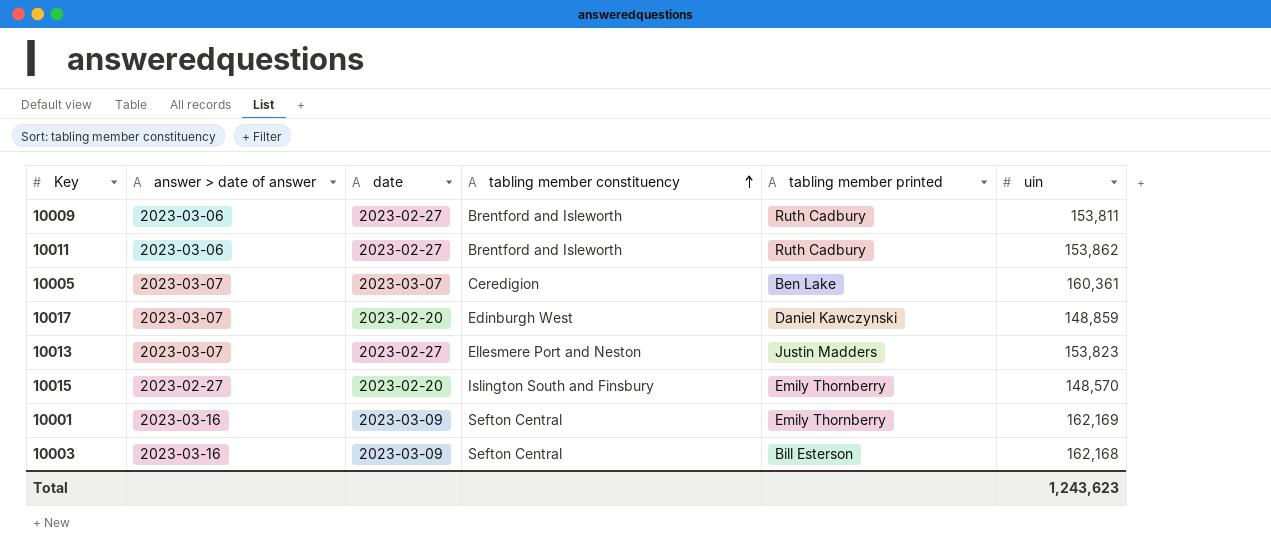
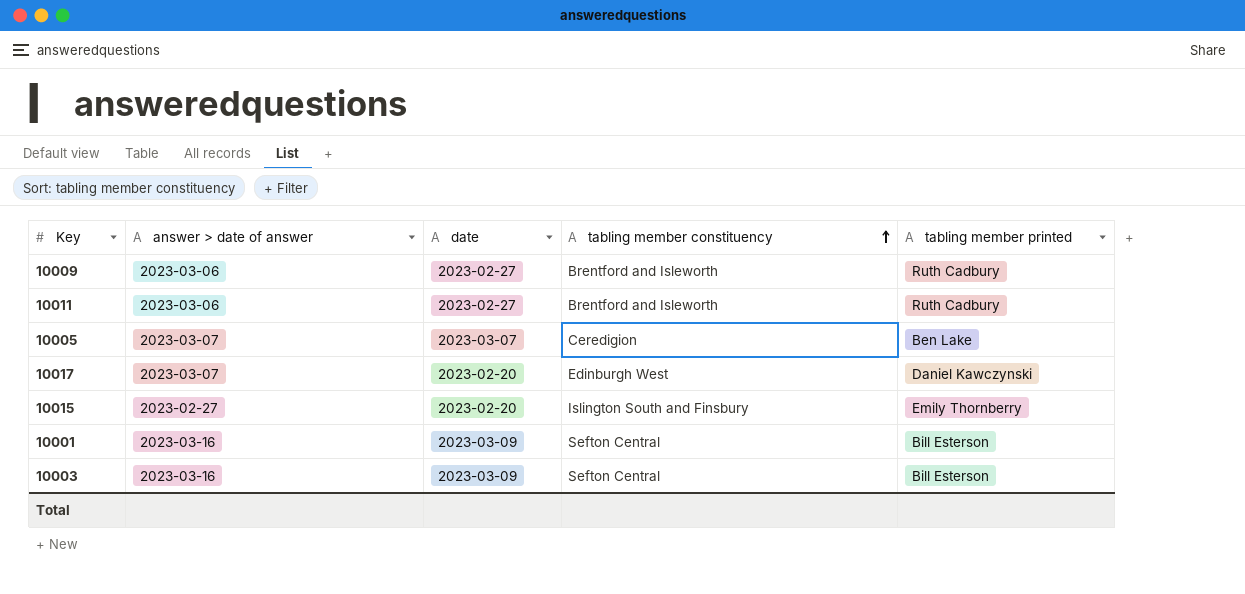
column uin | position: 6 -> none
row 10013: 2023-03-07 | 2023-02-27 | Ellesmere Port and Neston | Justin Madders | 153,823 -> none
10001 | tabling member printed: Emily Thornberry -> Bill Esterson

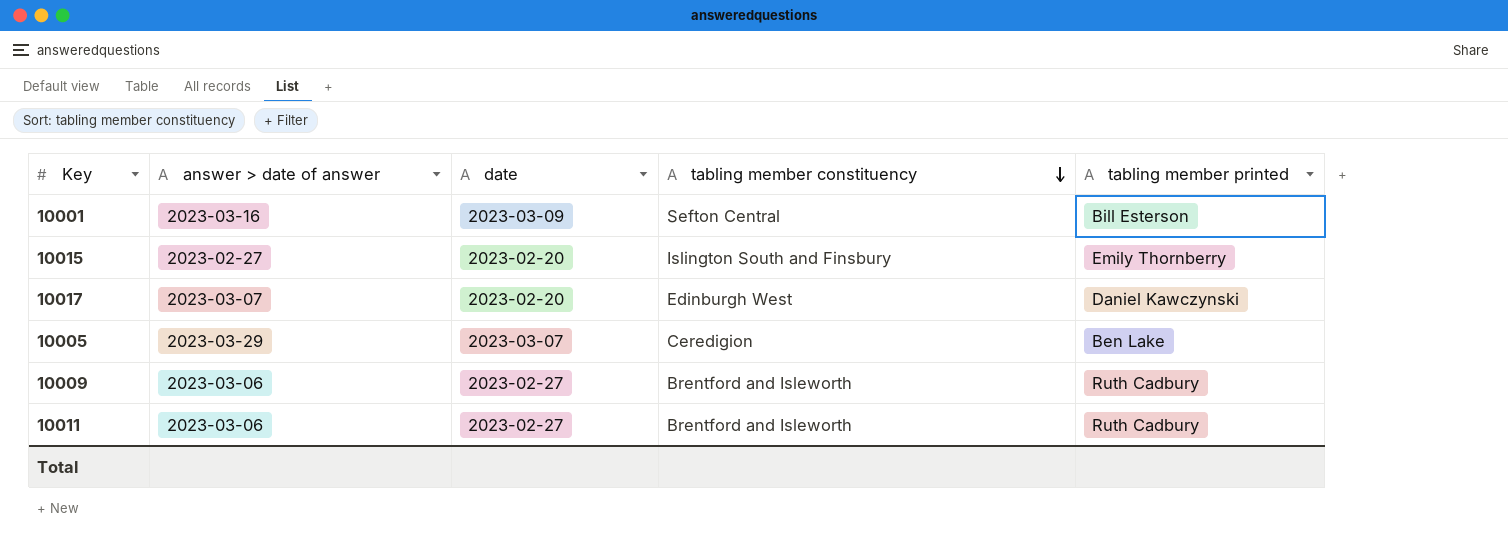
row order: tabling member constituency ascending -> tabling member constituency descending
row 10003: 2023-03-16 | 2023-03-09 | Sefton Central | Bill Esterson -> none
10005 | answer > date of answer: 2023-03-07 -> 2023-03-29

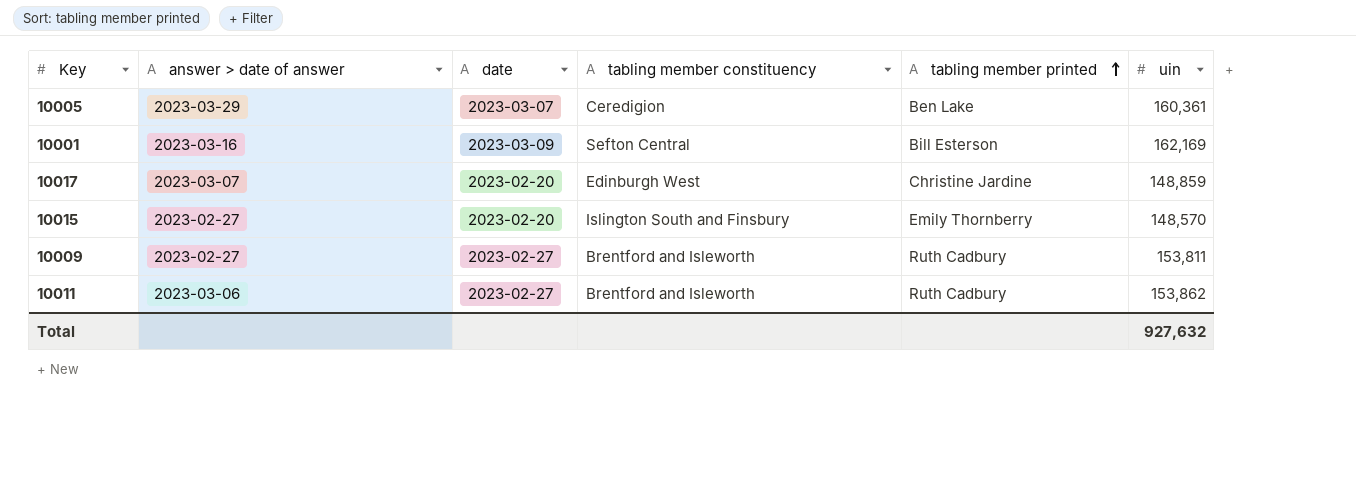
row order: tabling member constituency descending -> tabling member printed ascending
column uin | position: none -> 6
10017 | tabling member printed: Daniel Kawczynski -> Christine Jardine
10009 | answer > date of answer: 2023-03-06 -> 2023-02-27

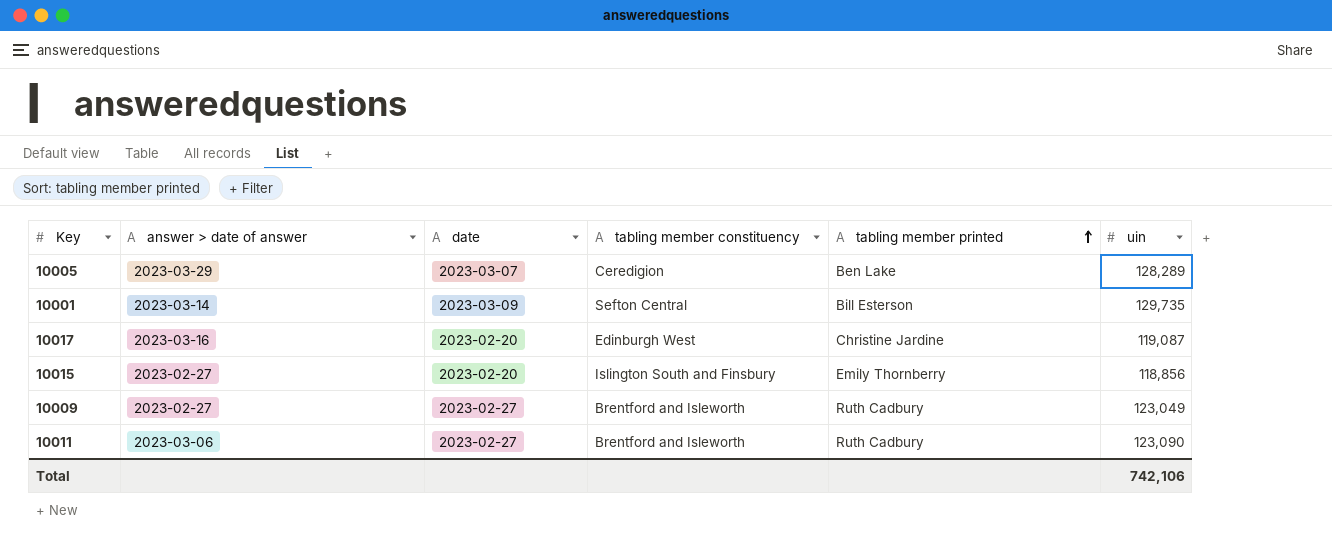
10005 | uin: 160,361 -> 128,289
10001 | answer > date of answer: 2023-03-16 -> 2023-03-14
10001 | uin: 162,169 -> 129,735
10017 | answer > date of answer: 2023-03-07 -> 2023-03-16
10017 | uin: 148,859 -> 119,087
10015 | uin: 148,570 -> 118,856
10009 | uin: 153,811 -> 123,049
10011 | uin: 153,862 -> 123,090
Total | uin: 927,632 -> 742,106

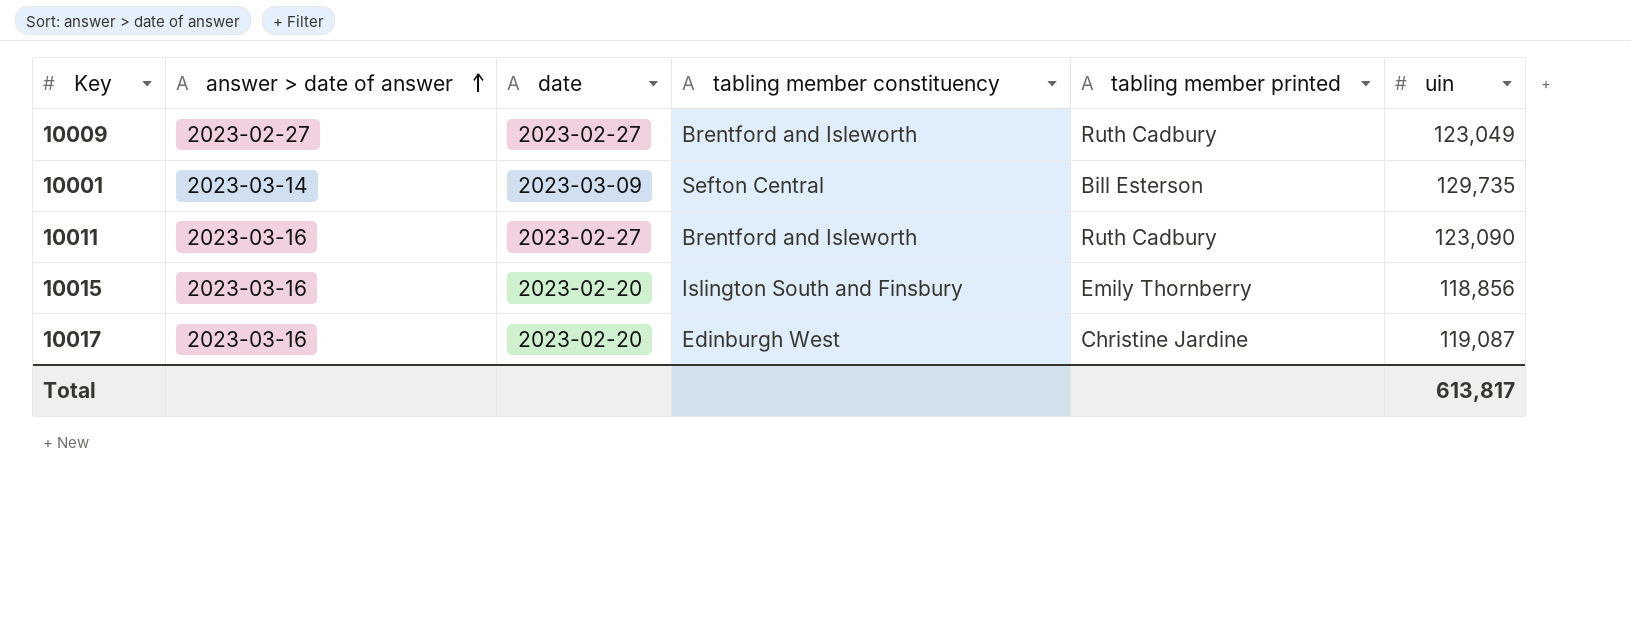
row order: tabling member printed ascending -> answer > date of answer ascending
row 10005: 2023-03-29 | 2023-03-07 | Ceredigion | Ben Lake | 128,289 -> none
10011 | answer > date of answer: 2023-03-06 -> 2023-03-16
10015 | answer > date of answer: 2023-02-27 -> 2023-03-16
Total | uin: 742,106 -> 613,817

